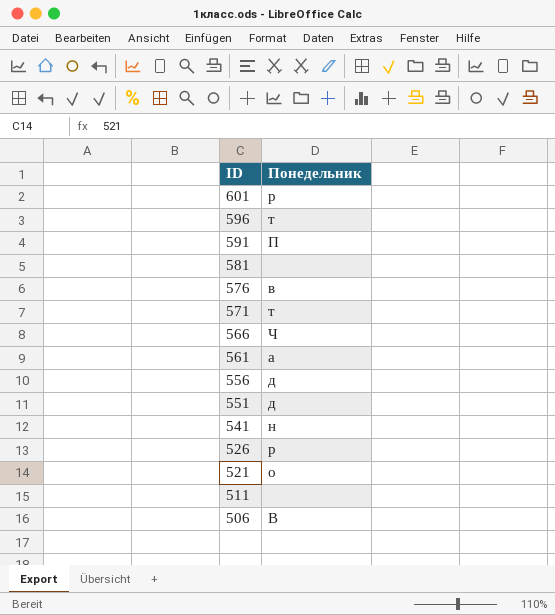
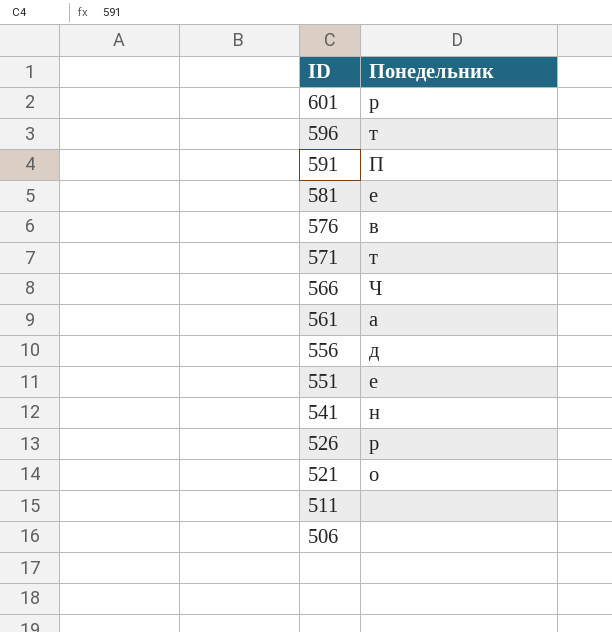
581 | Понедельник: none -> е
551 | Понедельник: д -> е
506 | Понедельник: В -> none

